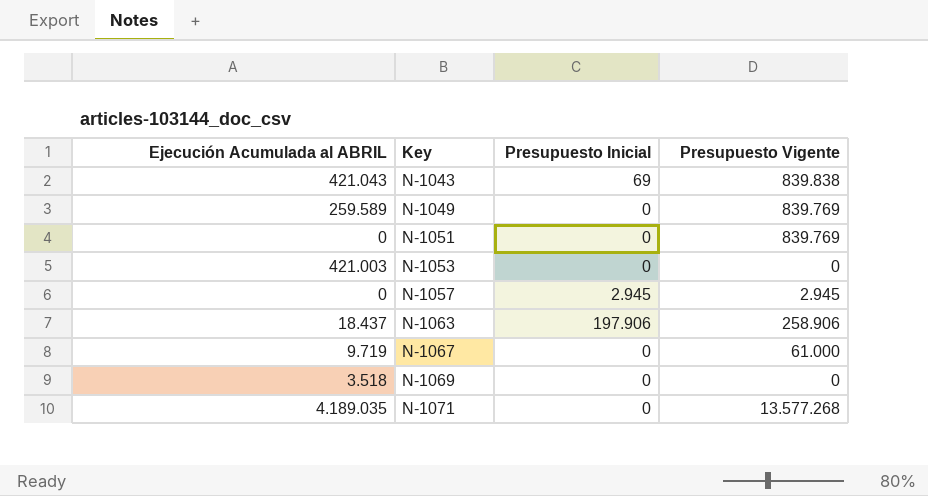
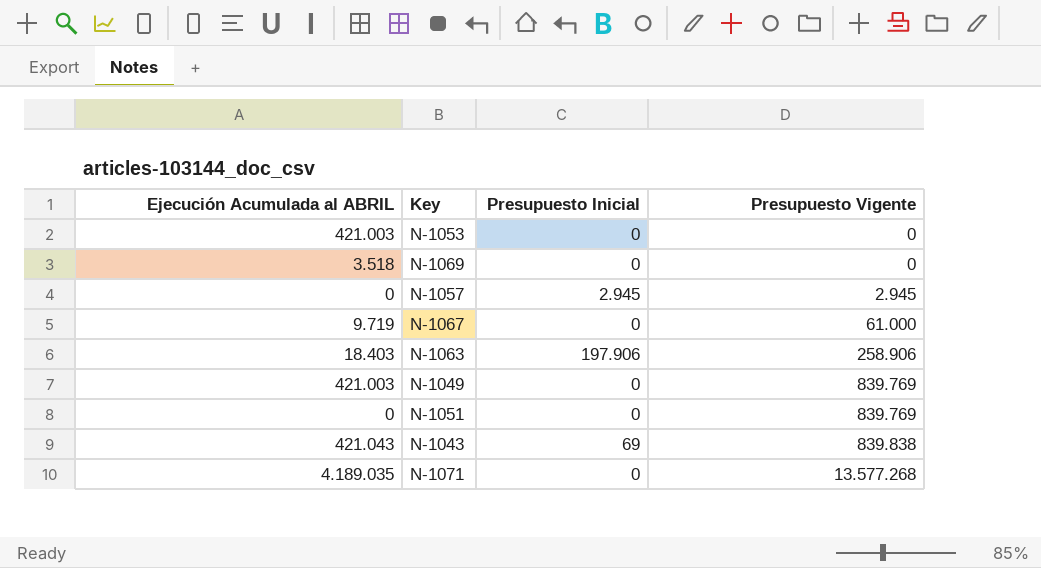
row order: Key ascending -> Presupuesto Vigente ascending
N-1063 | Ejecución Acumulada al ABRIL: 18.437 -> 18.403
N-1049 | Ejecución Acumulada al ABRIL: 259.589 -> 421.003

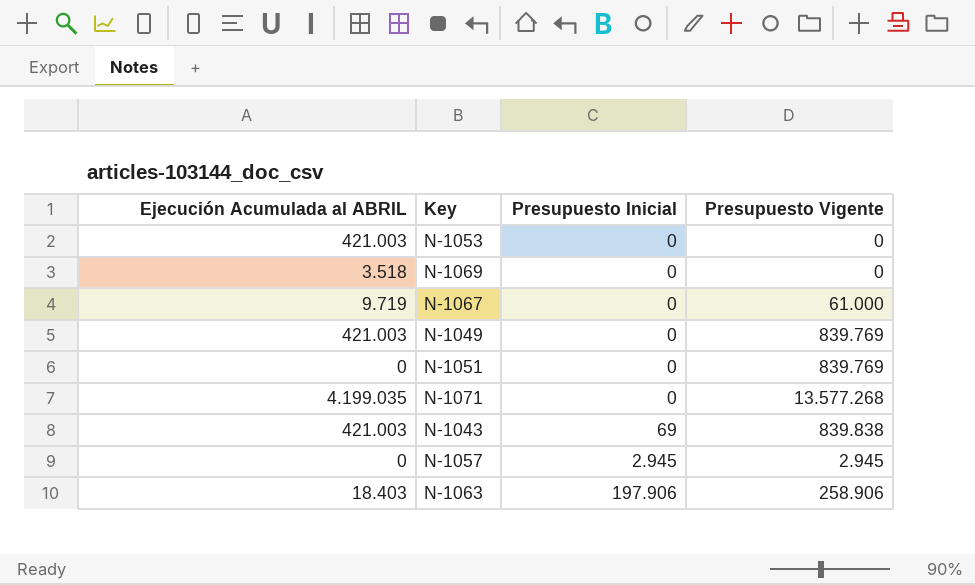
row order: Presupuesto Vigente ascending -> Presupuesto Inicial ascending
N-1071 | Ejecución Acumulada al ABRIL: 4.189.035 -> 4.199.035
N-1043 | Ejecución Acumulada al ABRIL: 421.043 -> 421.003

